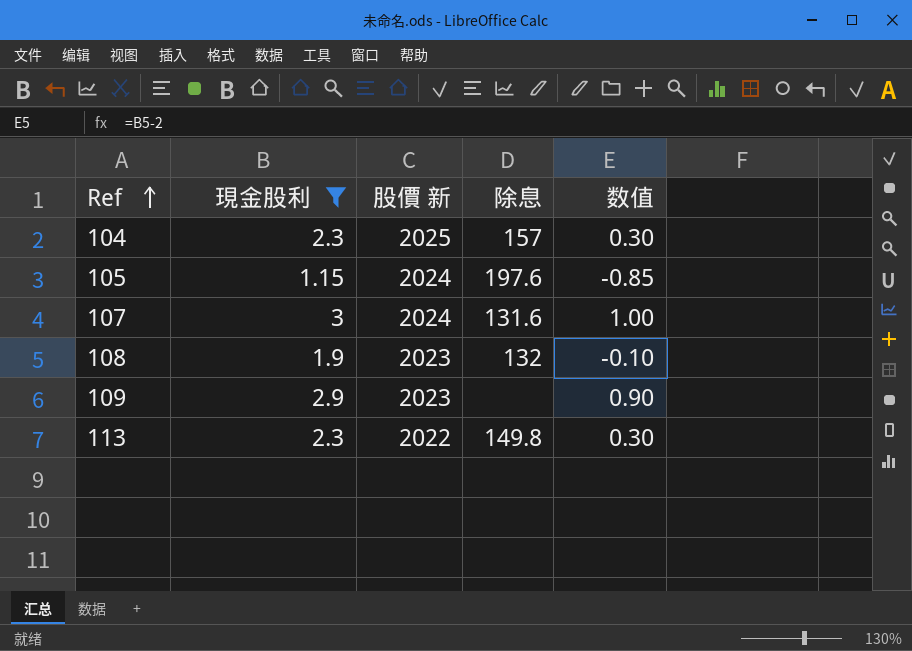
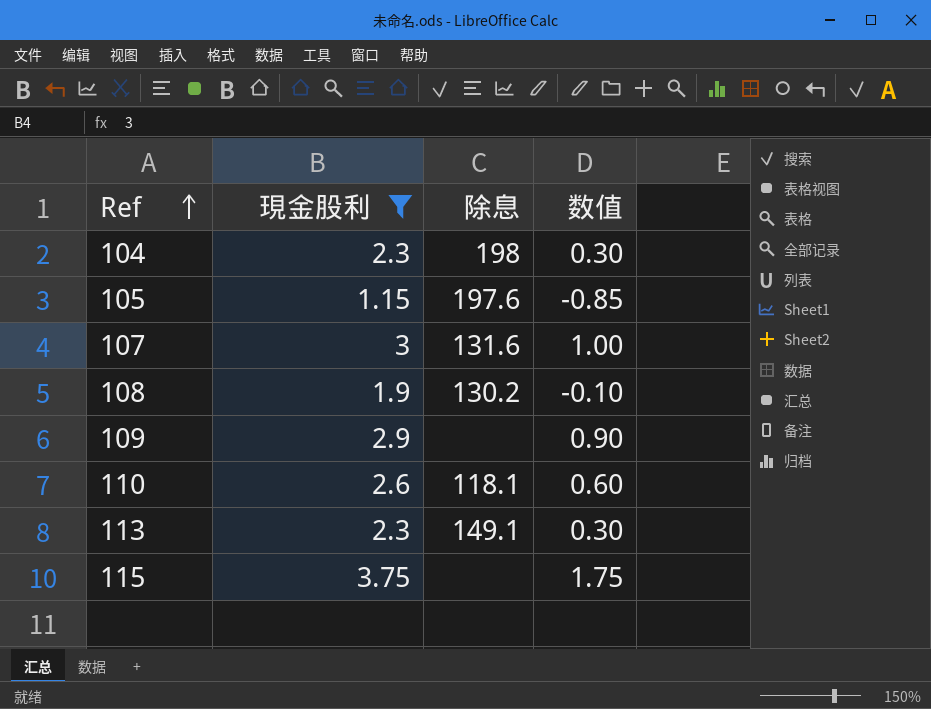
column 股價 新 | position: 3 -> none
104 | 除息: 157 -> 198
108 | 除息: 132 -> 130.2
row 110: none -> 2.6 | 118.1 | 0.60
113 | 除息: 149.8 -> 149.1
row 115: none -> 3.75 | none | 1.75

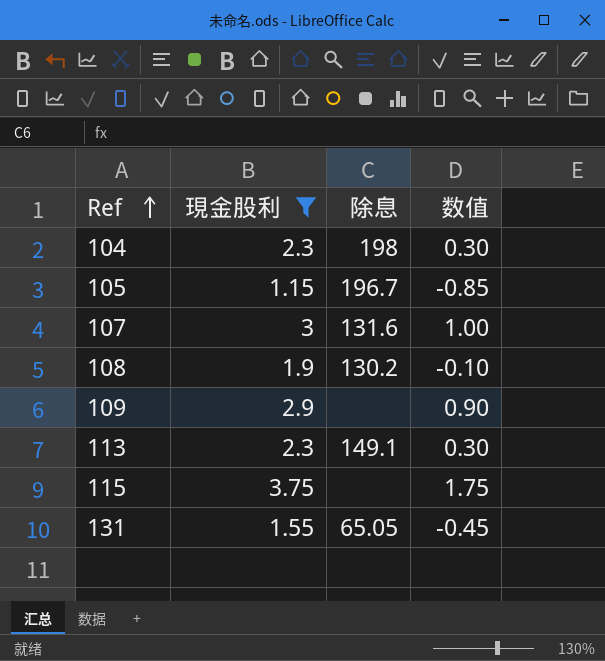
row 110: 2.6 | 118.1 | 0.60 -> none
105 | 除息: 197.6 -> 196.7
row 131: none -> 1.55 | 65.05 | -0.45

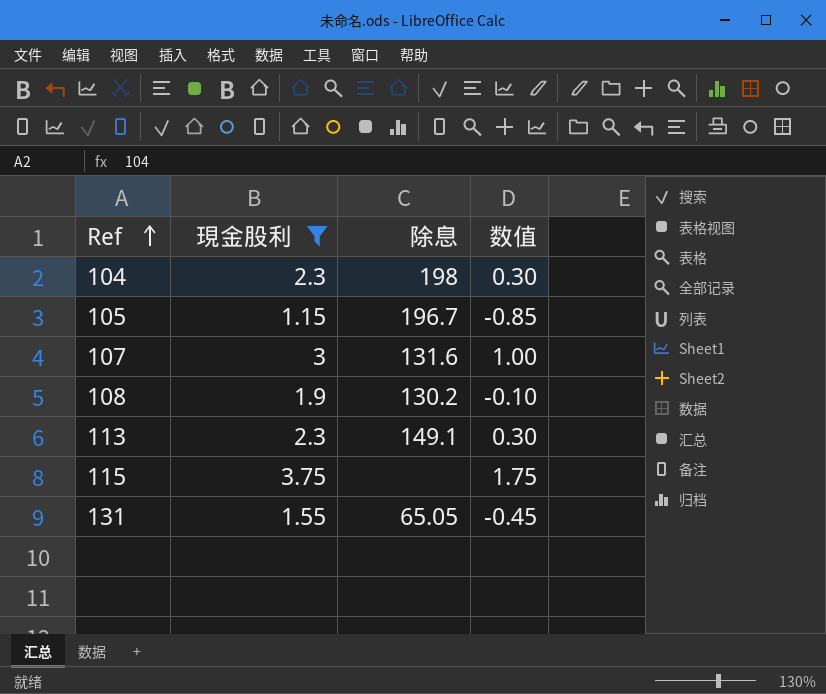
row 109: 2.9 | none | 0.90 -> none

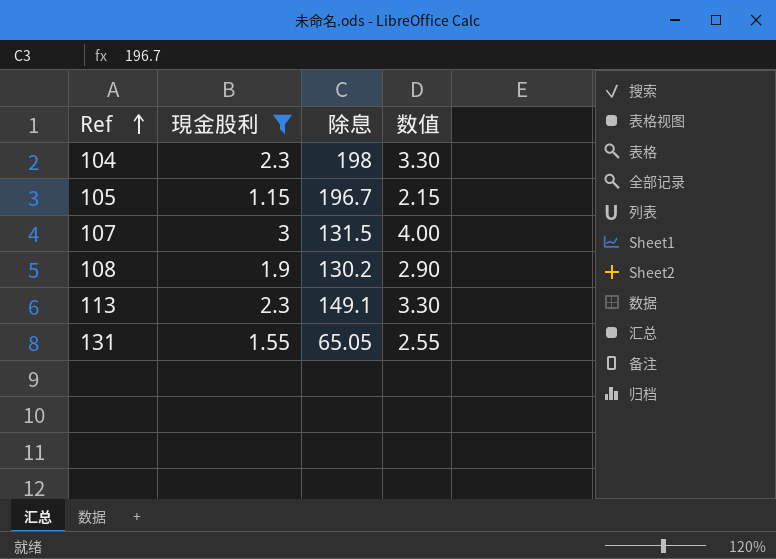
column 数值 | formula: [現金股利] - 2 -> [現金股利] + 1
row 115: 3.75 | none | 1.75 -> none
107 | 除息: 131.6 -> 131.5

